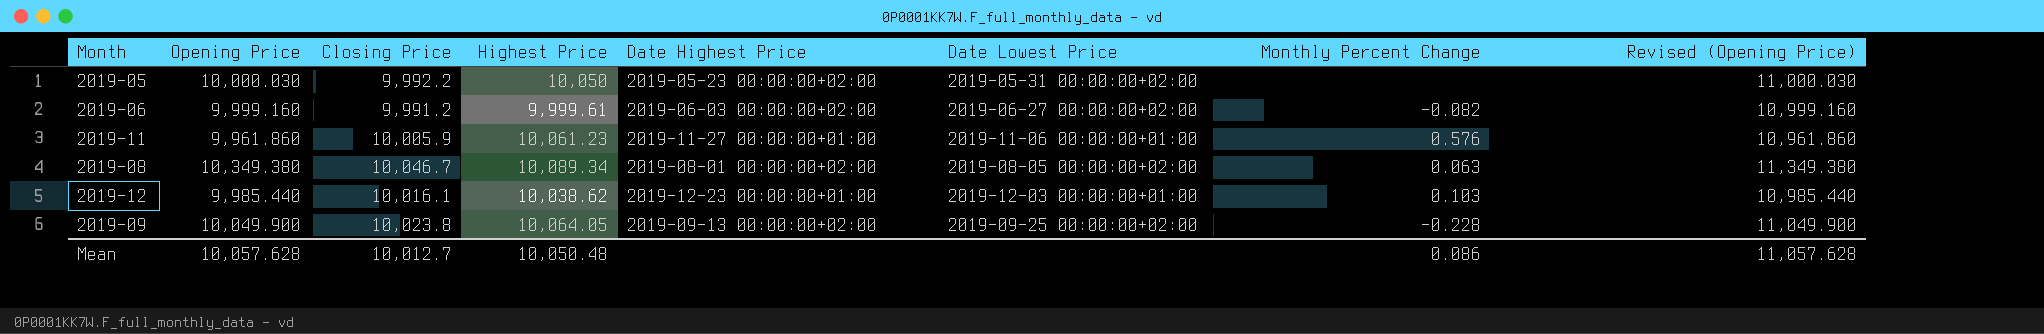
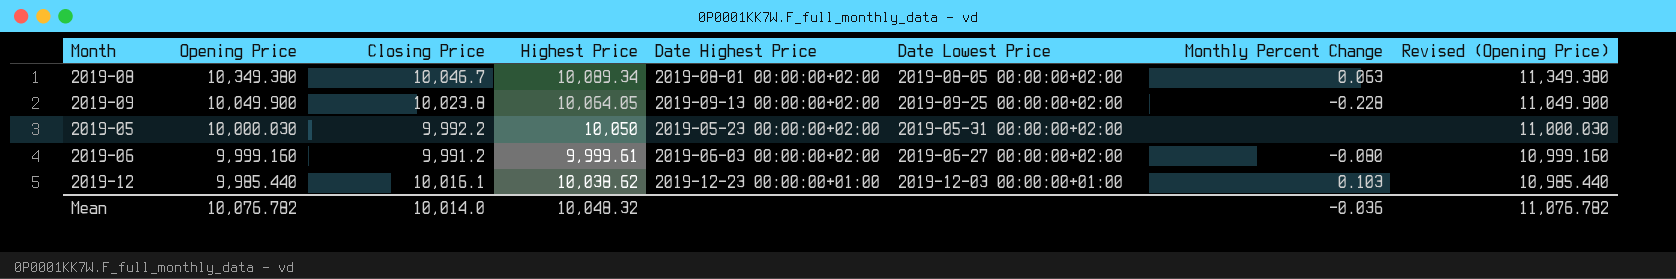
row order: none -> Opening Price descending
row 2019-11: 9,961.860 | 10,005.9 | 10,061.23 | 2019-11-27 00:00:00+01:00 | 2019-11-06 00:00:00+01:00 | 0.576 | 10,961.860 -> none
2019-06 | Monthly Percent Change: -0.082 -> -0.080
Mean | Opening Price: 10,057.628 -> 10,076.782
Mean | Closing Price: 10,012.7 -> 10,014.0
Mean | Highest Price: 10,050.48 -> 10,048.32
Mean | Monthly Percent Change: 0.086 -> -0.036
Mean | Revised (Opening Price): 11,057.628 -> 11,076.782

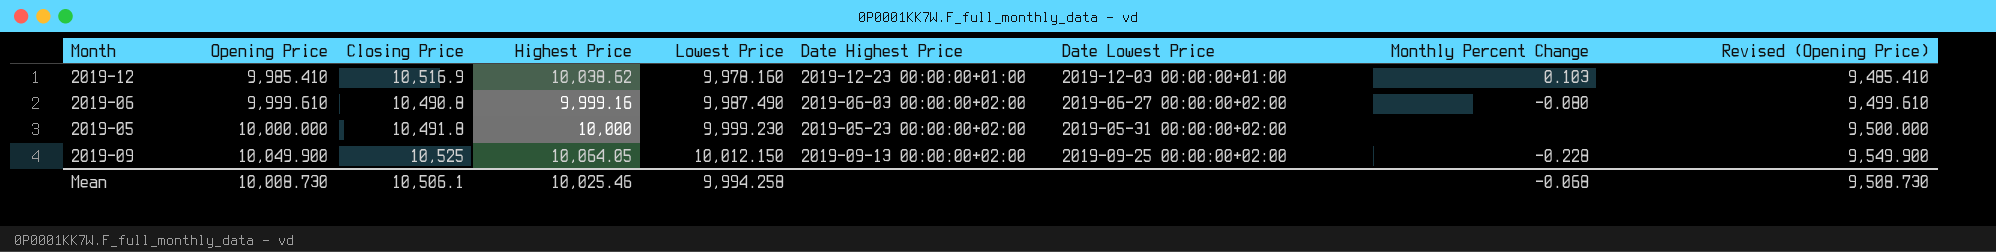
row order: Opening Price descending -> Opening Price ascending
column Lowest Price | position: none -> 5
column Revised (Opening Price) | formula: [Opening Price] + 1000 -> [Opening Price] - 500
row 2019-08: 10,349.380 | 10,046.7 | 10,089.34 | 2019-08-01 00:00:00+02:00 | 2019-08-05 00:00:00+02:00 | 0.063 | 11,349.380 -> none
2019-12 | Opening Price: 9,985.440 -> 9,985.410
2019-12 | Closing Price: 10,016.1 -> 10,516.9
2019-06 | Opening Price: 9,999.160 -> 9,999.610
2019-06 | Closing Price: 9,991.2 -> 10,490.8
2019-06 | Highest Price: 9,999.61 -> 9,999.16
2019-05 | Opening Price: 10,000.030 -> 10,000.000
2019-05 | Closing Price: 9,992.2 -> 10,491.8
2019-05 | Highest Price: 10,050 -> 10,000
2019-09 | Closing Price: 10,023.8 -> 10,525
Mean | Opening Price: 10,076.782 -> 10,008.730
Mean | Closing Price: 10,014.0 -> 10,506.1
Mean | Highest Price: 10,048.32 -> 10,025.46
Mean | Monthly Percent Change: -0.036 -> -0.068
Mean | Revised (Opening Price): 11,076.782 -> 9,508.730

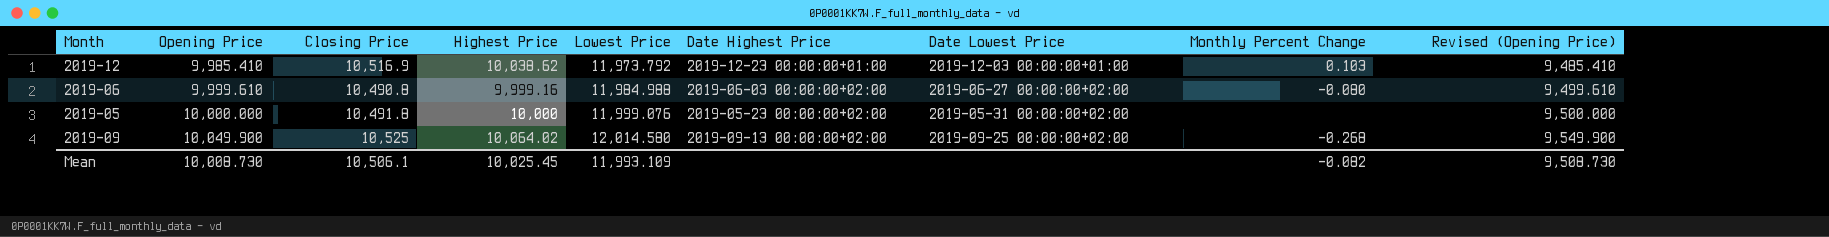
2019-12 | Lowest Price: 9,978.160 -> 11,973.792
2019-06 | Lowest Price: 9,987.490 -> 11,984.988
2019-05 | Lowest Price: 9,999.230 -> 11,999.076
2019-09 | Highest Price: 10,064.05 -> 10,064.02
2019-09 | Lowest Price: 10,012.150 -> 12,014.580
2019-09 | Monthly Percent Change: -0.228 -> -0.268
Mean | Highest Price: 10,025.46 -> 10,025.45
Mean | Lowest Price: 9,994.258 -> 11,993.109
Mean | Monthly Percent Change: -0.068 -> -0.082

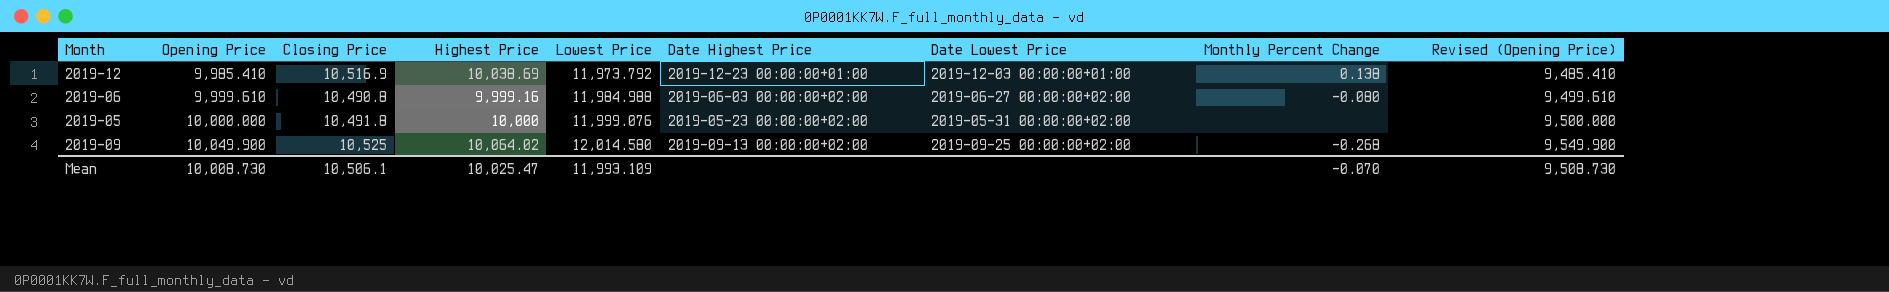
2019-12 | Highest Price: 10,038.62 -> 10,038.69
2019-12 | Monthly Percent Change: 0.103 -> 0.138
Mean | Highest Price: 10,025.45 -> 10,025.47
Mean | Monthly Percent Change: -0.082 -> -0.070

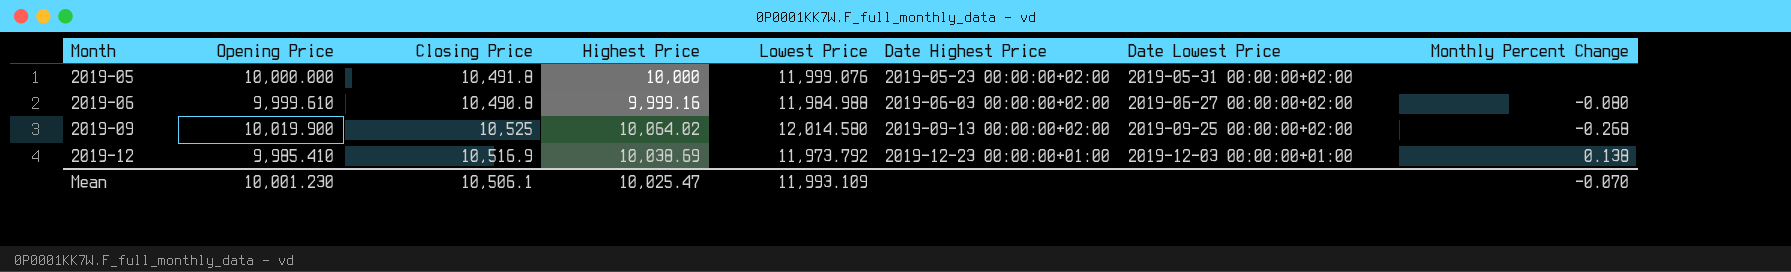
row order: Opening Price ascending -> Month ascending
column Revised (Opening Price) | formula: [Opening Price] - 500 -> none
2019-09 | Opening Price: 10,049.900 -> 10,019.900
Mean | Opening Price: 10,008.730 -> 10,001.230

